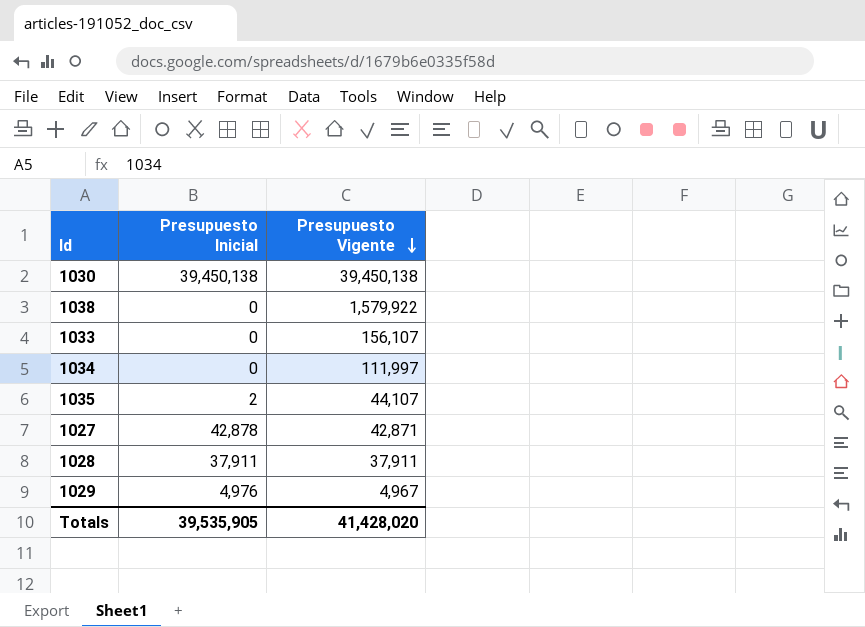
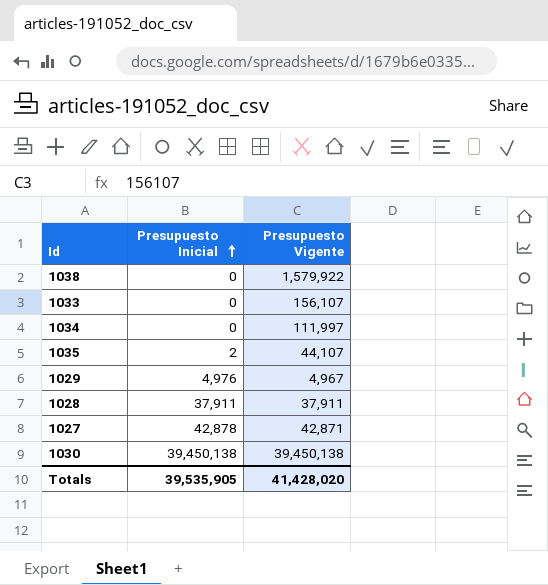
row order: Presupuesto Vigente descending -> Presupuesto Inicial ascending

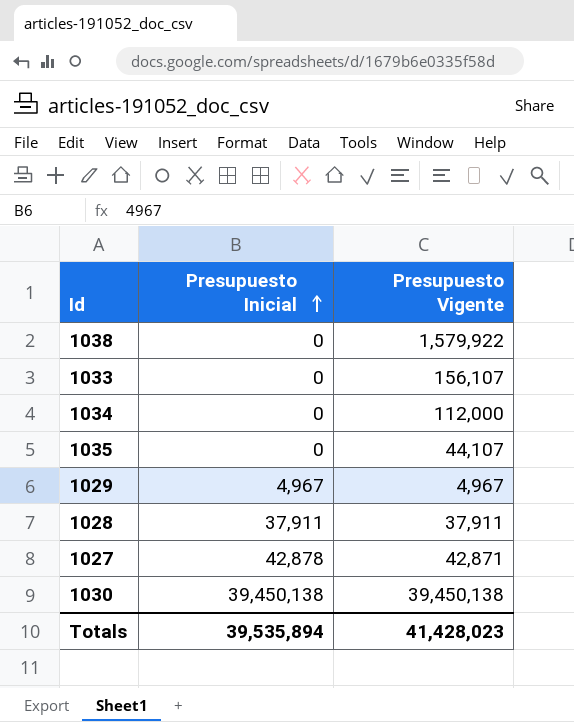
1034 | Presupuesto Vigente: 111,997 -> 112,000
1035 | Presupuesto Inicial: 2 -> 0
1029 | Presupuesto Inicial: 4,976 -> 4,967
Totals | Presupuesto Inicial: 39,535,905 -> 39,535,894
Totals | Presupuesto Vigente: 41,428,020 -> 41,428,023

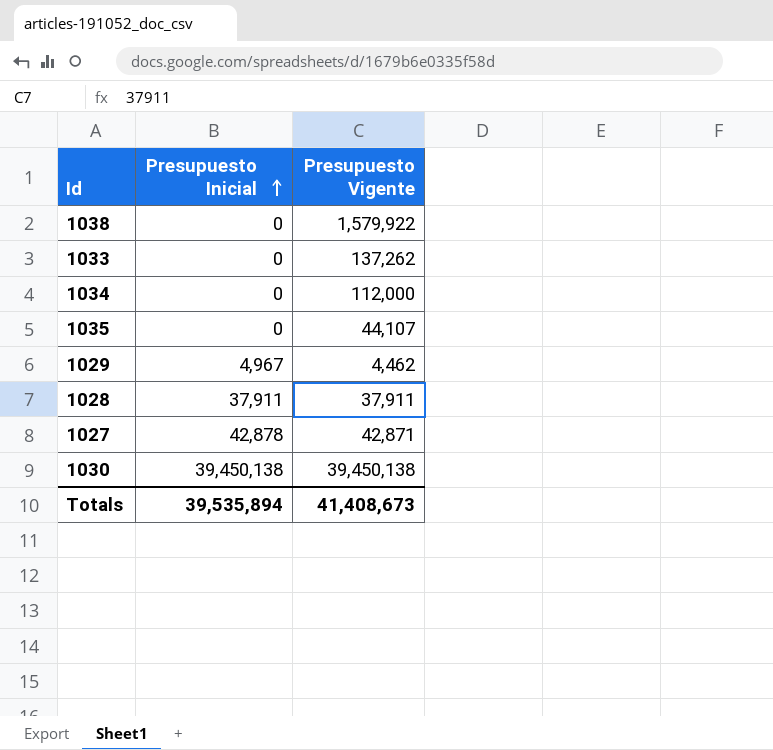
1033 | Presupuesto Vigente: 156,107 -> 137,262
1029 | Presupuesto Vigente: 4,967 -> 4,462
Totals | Presupuesto Vigente: 41,428,023 -> 41,408,673

